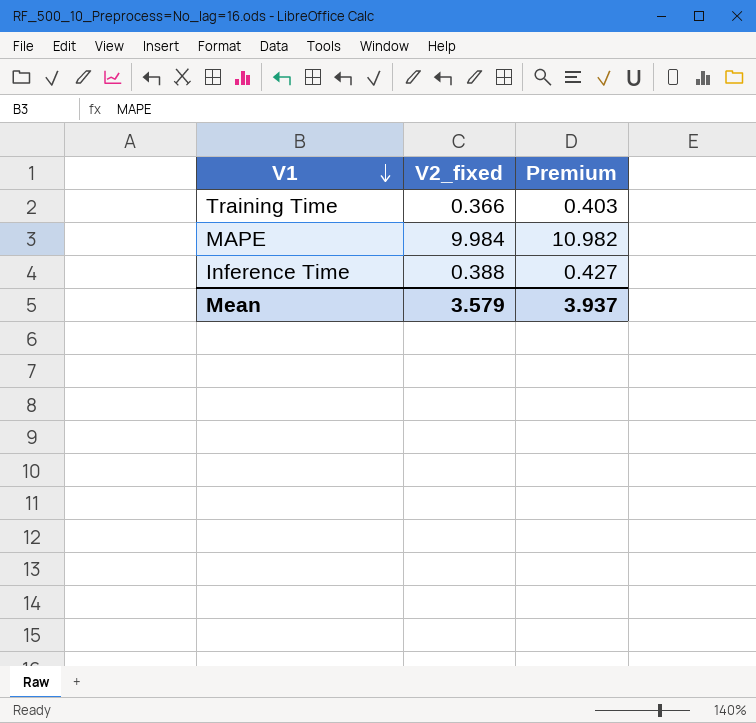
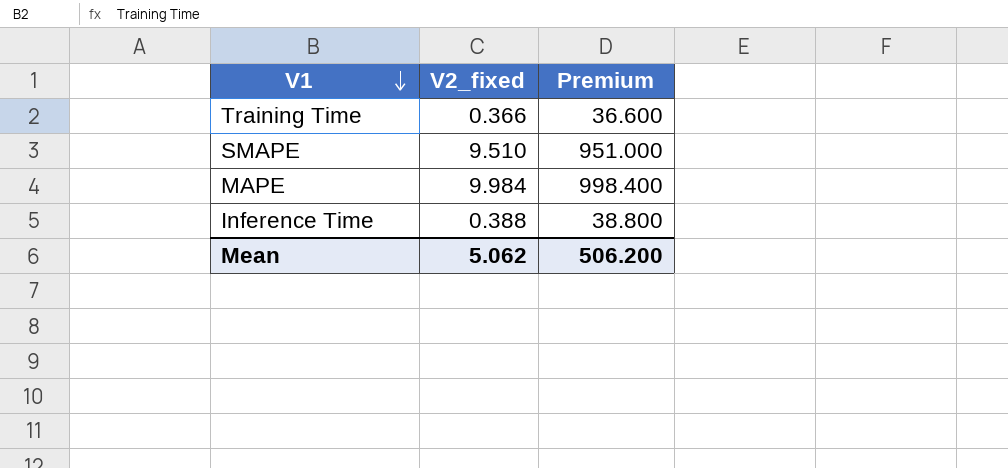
column Premium | formula: [V2_fixed] * 1.1 -> [V2_fixed] * 100
row SMAPE: none -> 9.510 | 951.000
Mean | V2_fixed: 3.579 -> 5.062
Mean | Premium: 3.937 -> 506.200

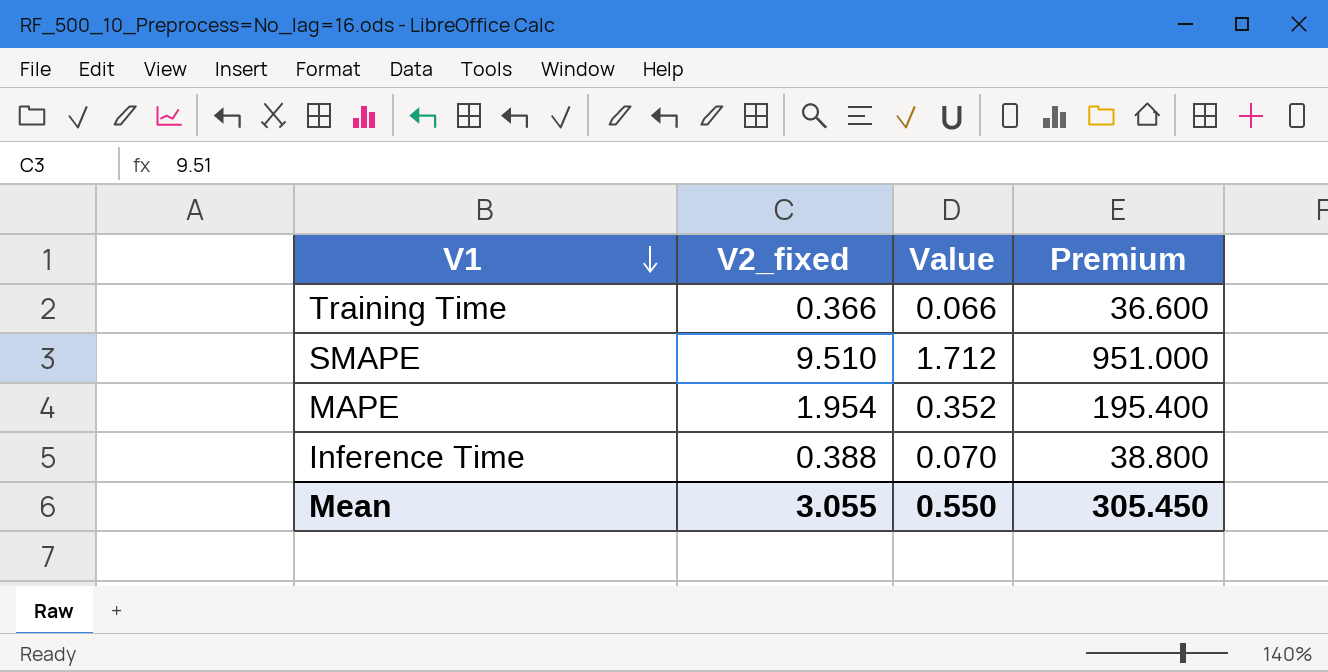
column Value | formula: none -> [V2_fixed] * 0.18
MAPE | V2_fixed: 9.984 -> 1.954
MAPE | Premium: 998.400 -> 195.400
Mean | V2_fixed: 5.062 -> 3.055
Mean | Premium: 506.200 -> 305.450

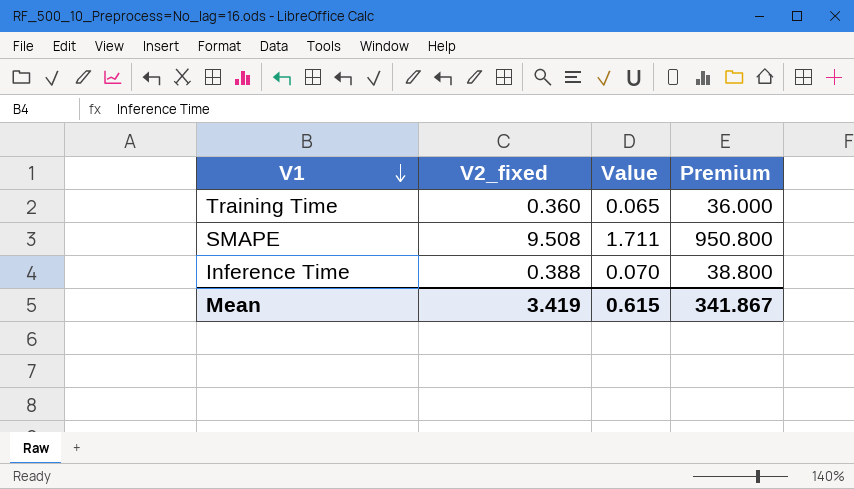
row MAPE: 1.954 | 0.352 | 195.400 -> none
Training Time | V2_fixed: 0.366 -> 0.360
Training Time | Value: 0.066 -> 0.065
Training Time | Premium: 36.600 -> 36.000
SMAPE | V2_fixed: 9.510 -> 9.508
SMAPE | Value: 1.712 -> 1.711
SMAPE | Premium: 951.000 -> 950.800
Mean | V2_fixed: 3.055 -> 3.419
Mean | Value: 0.550 -> 0.615
Mean | Premium: 305.450 -> 341.867

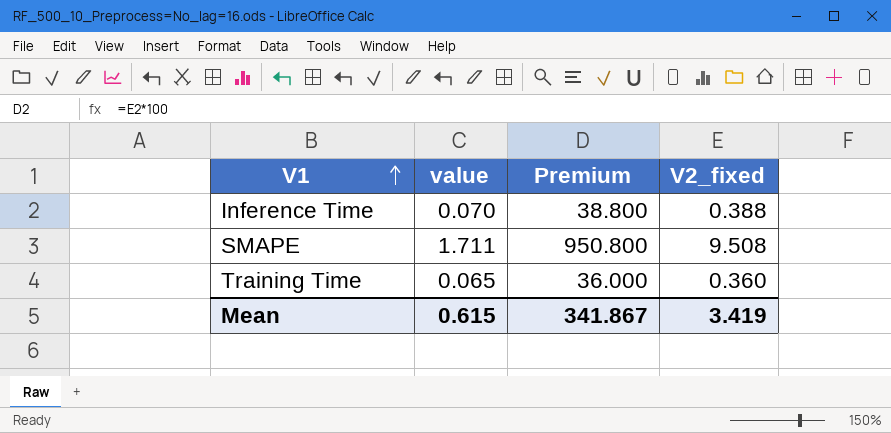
row order: V1 descending -> V1 ascending
column name: Value -> value
column V2_fixed | position: 2 -> 4

